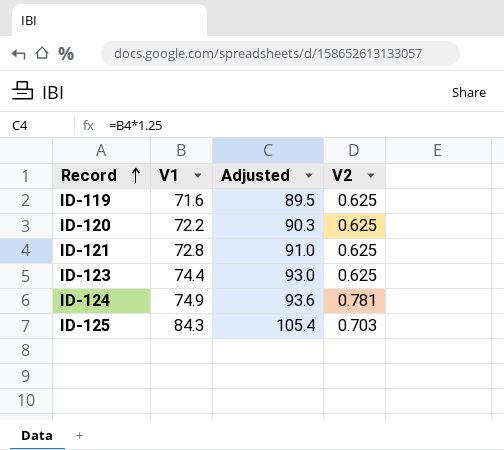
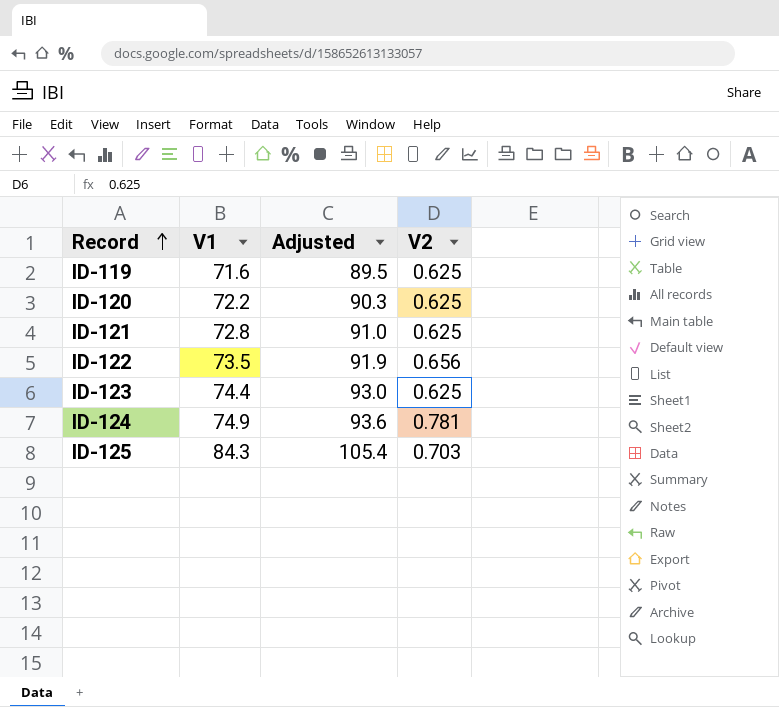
row ID-122: none -> 73.5 | 91.9 | 0.656

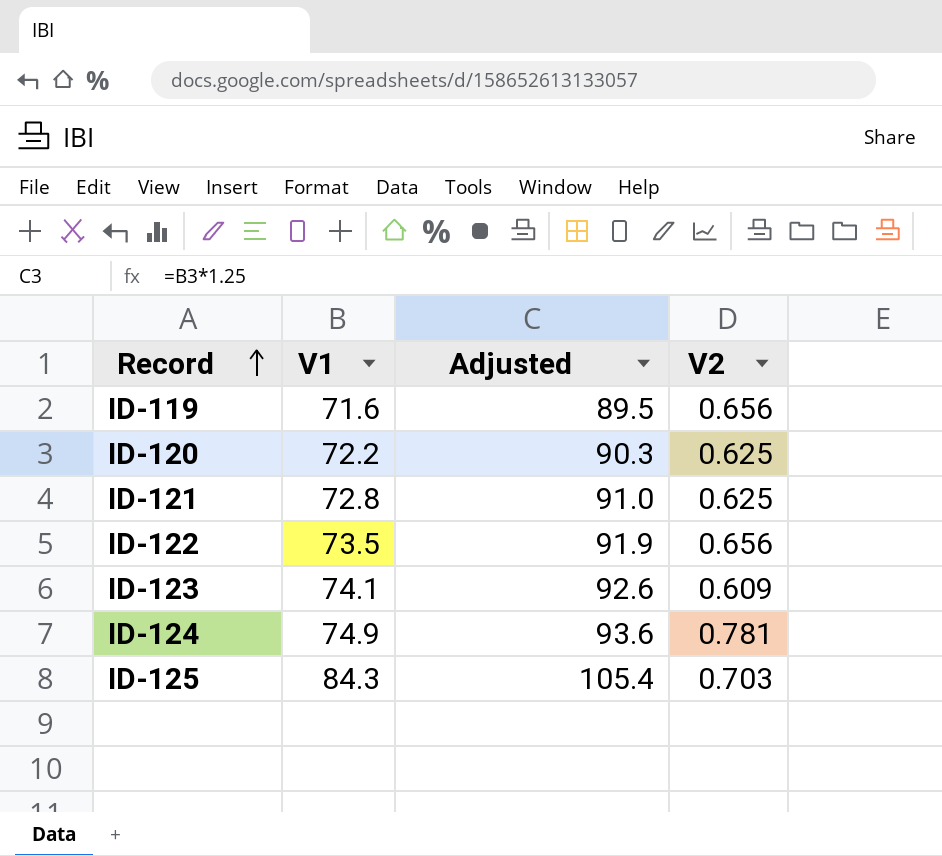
ID-119 | V2: 0.625 -> 0.656
ID-123 | V1: 74.4 -> 74.1
ID-123 | Adjusted: 93.0 -> 92.6
ID-123 | V2: 0.625 -> 0.609

